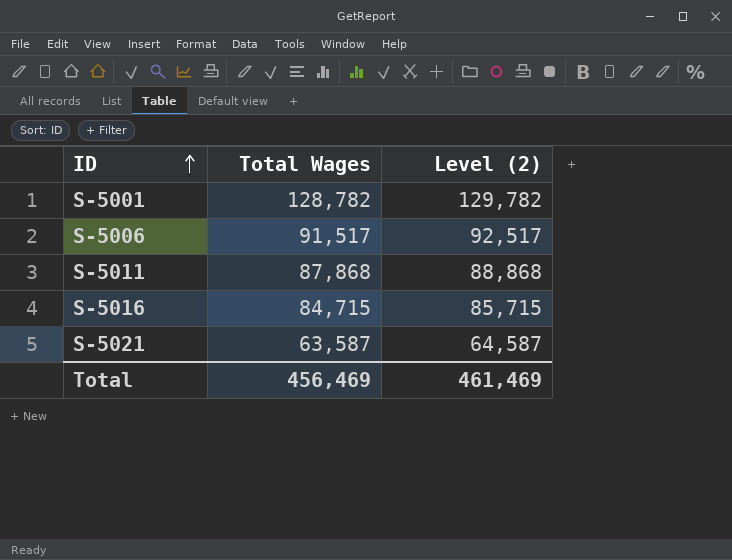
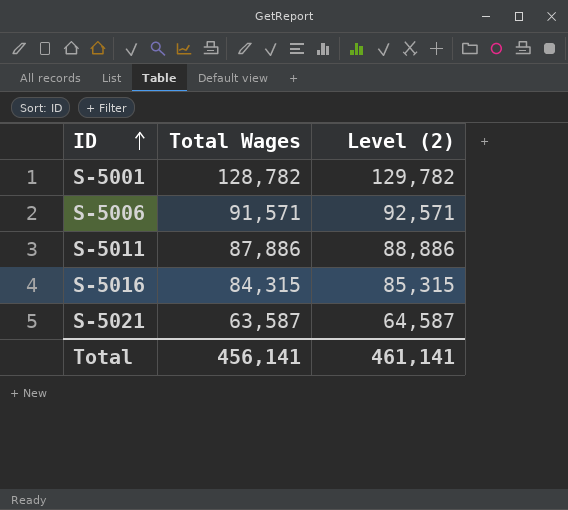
S-5006 | Total Wages: 91,517 -> 91,571
S-5006 | Level (2): 92,517 -> 92,571
S-5011 | Total Wages: 87,868 -> 87,886
S-5011 | Level (2): 88,868 -> 88,886
S-5016 | Total Wages: 84,715 -> 84,315
S-5016 | Level (2): 85,715 -> 85,315
Total | Total Wages: 456,469 -> 456,141
Total | Level (2): 461,469 -> 461,141

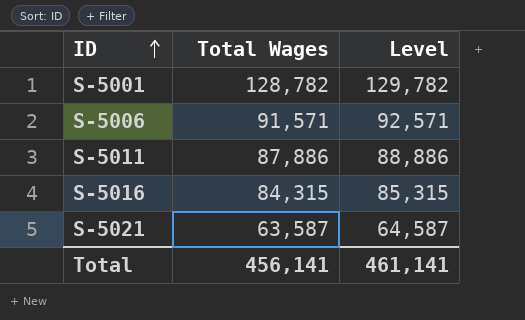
column name: Level (2) -> Level

